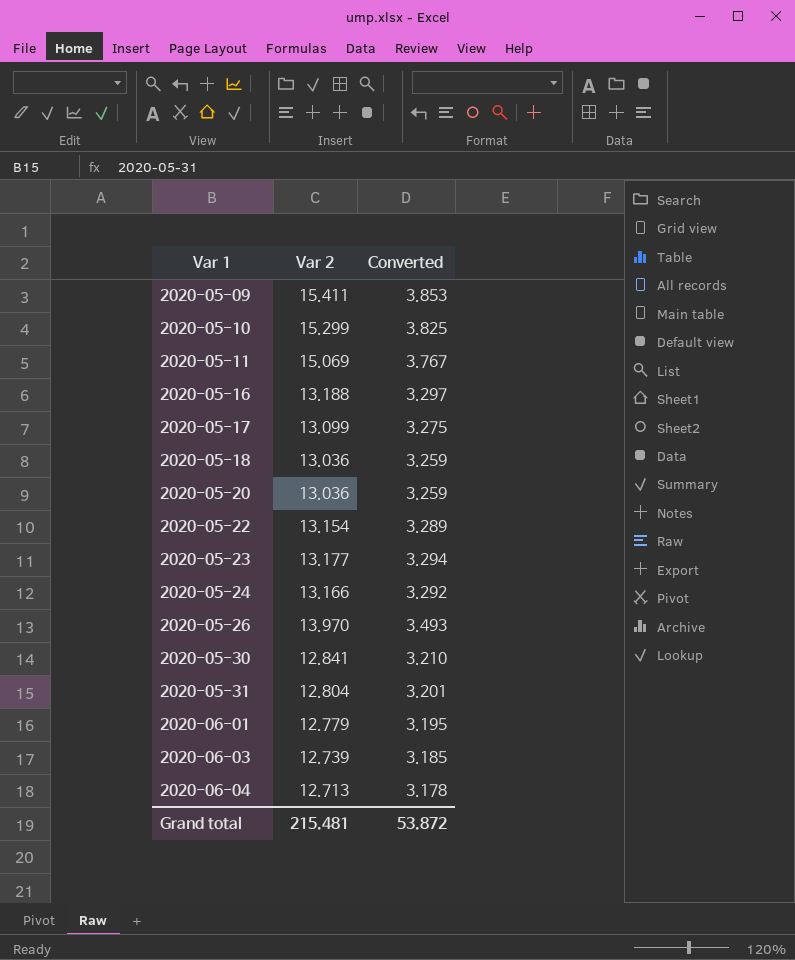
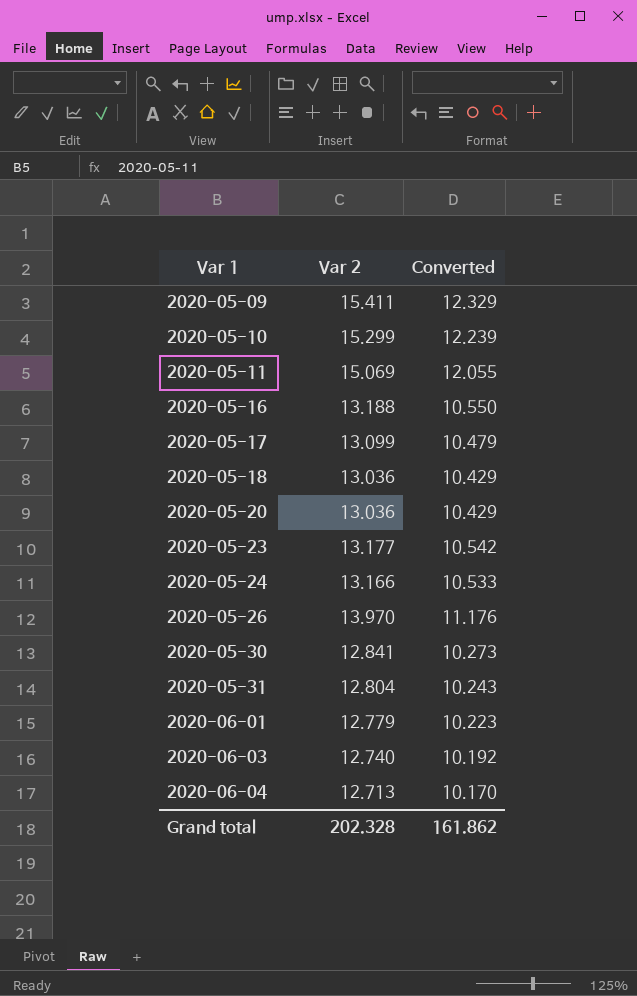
column Converted | formula: [Var 2] * 0.25 -> [Var 2] * 0.8
row 2020-05-22: 13.154 | 3.289 -> none
2020-06-03 | Var 2: 12.739 -> 12.740
Grand total | Var 2: 215.481 -> 202.328
Grand total | Converted: 53.872 -> 161.862

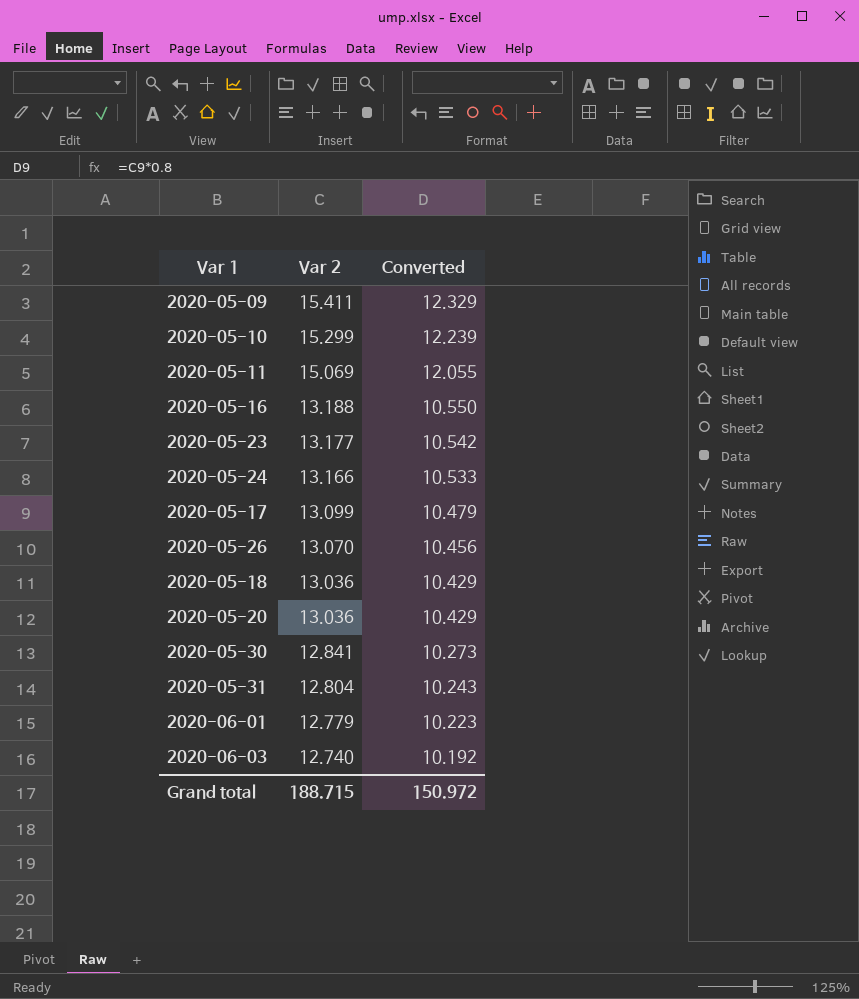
row order: Var 1 ascending -> Var 2 descending
row 2020-06-04: 12.713 | 10.170 -> none
2020-05-26 | Var 2: 13.970 -> 13.070
2020-05-26 | Converted: 11.176 -> 10.456
Grand total | Var 2: 202.328 -> 188.715
Grand total | Converted: 161.862 -> 150.972

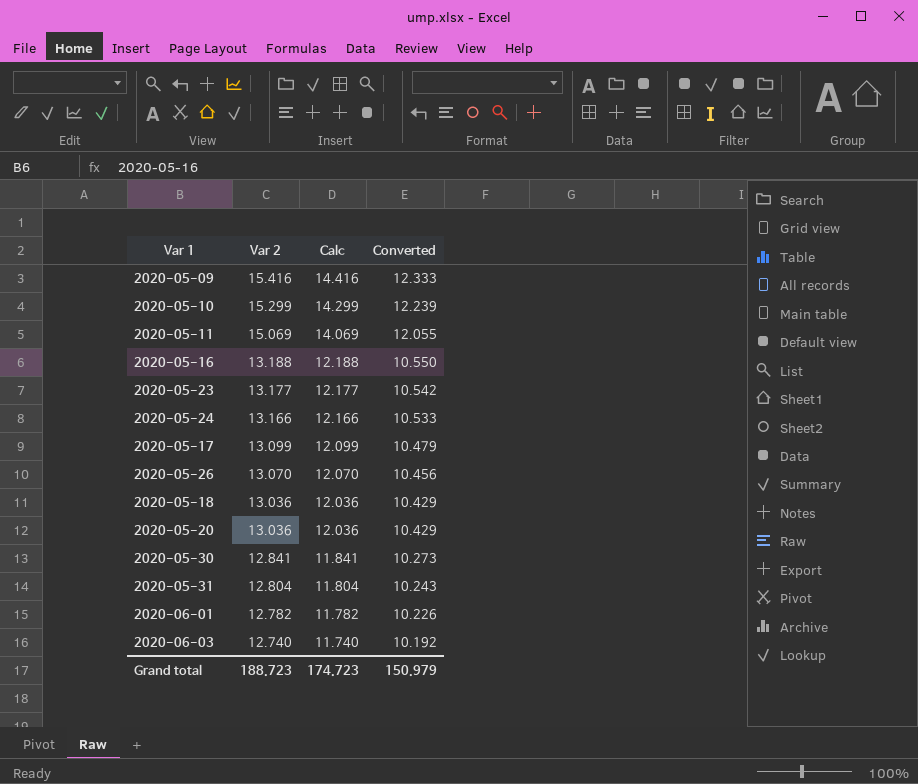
column Calc | formula: none -> [Var 2] - 1
2020-05-09 | Var 2: 15.411 -> 15.416
2020-05-09 | Converted: 12.329 -> 12.333
2020-06-01 | Var 2: 12.779 -> 12.782
2020-06-01 | Converted: 10.223 -> 10.226
Grand total | Var 2: 188.715 -> 188.723
Grand total | Converted: 150.972 -> 150.979

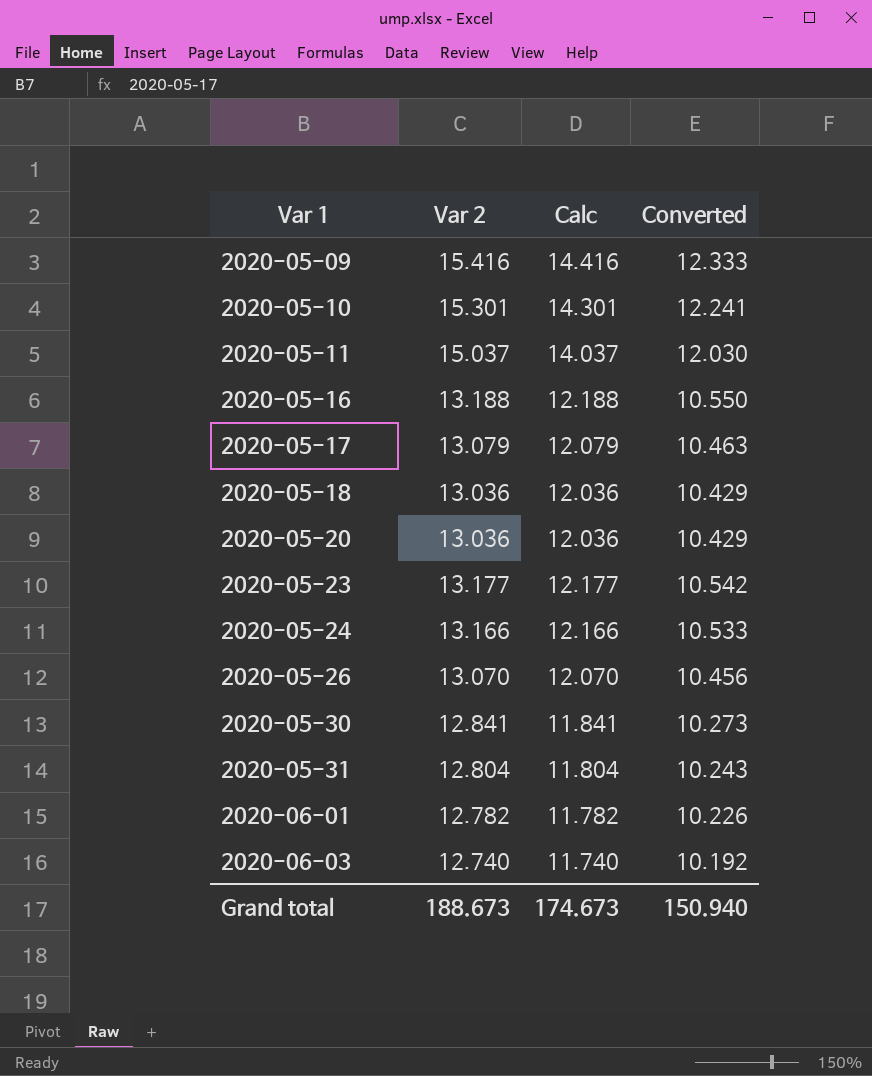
row order: Var 2 descending -> Var 1 ascending
2020-05-10 | Var 2: 15.299 -> 15.301
2020-05-10 | Calc: 14.299 -> 14.301
2020-05-10 | Converted: 12.239 -> 12.241
2020-05-11 | Var 2: 15.069 -> 15.037
2020-05-11 | Calc: 14.069 -> 14.037
2020-05-11 | Converted: 12.055 -> 12.030
2020-05-17 | Var 2: 13.099 -> 13.079
2020-05-17 | Calc: 12.099 -> 12.079
2020-05-17 | Converted: 10.479 -> 10.463
Grand total | Var 2: 188.723 -> 188.673
Grand total | Calc: 174.723 -> 174.673
Grand total | Converted: 150.979 -> 150.940

